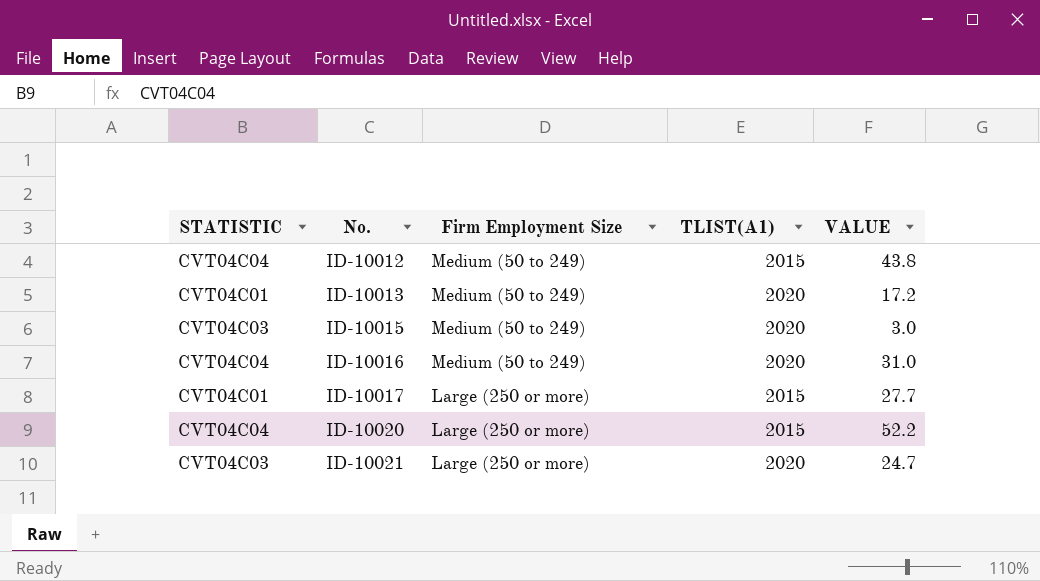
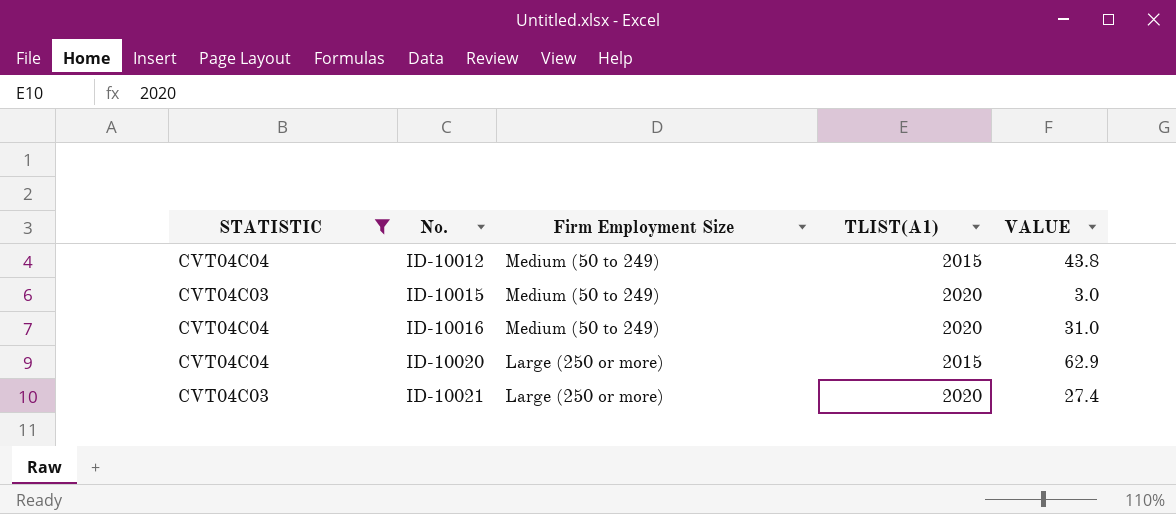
filter: none -> STATISTIC != CVT04C01
ID-10020 | VALUE: 52.2 -> 62.9
ID-10021 | VALUE: 24.7 -> 27.4

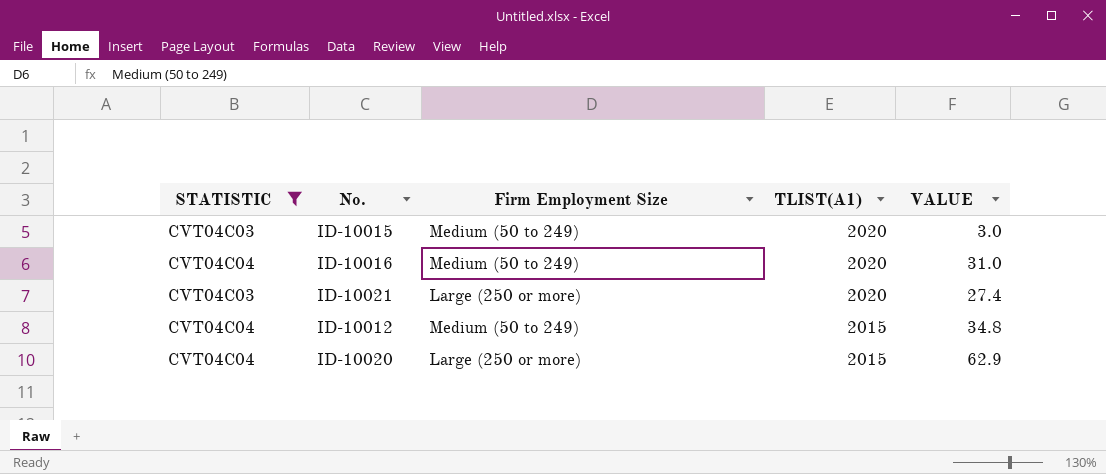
row order: No. ascending -> TLIST(A1) descending
ID-10012 | VALUE: 43.8 -> 34.8

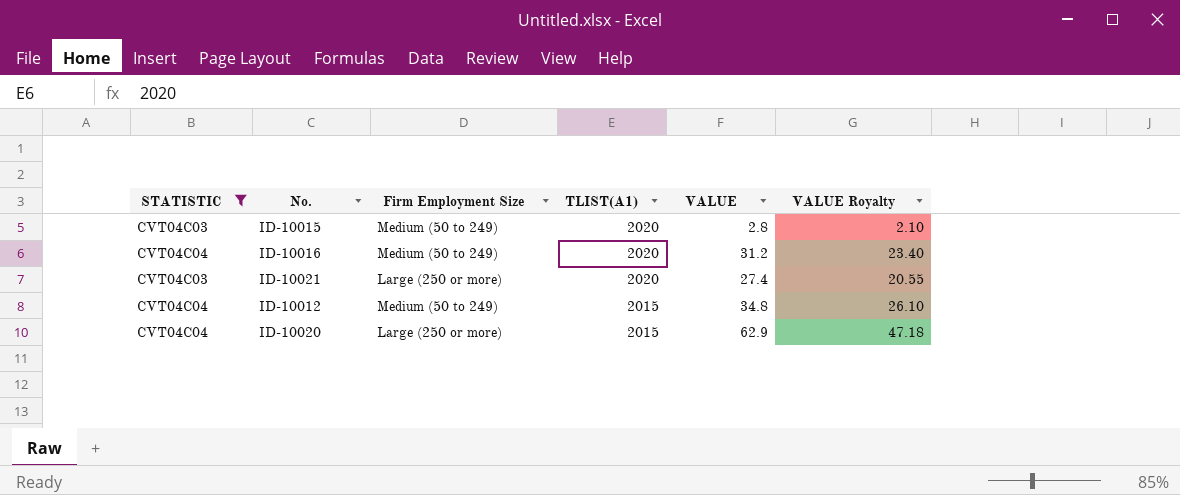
column VALUE Royalty | formula: none -> [VALUE] * 0.75
ID-10015 | VALUE: 3.0 -> 2.8
ID-10016 | VALUE: 31.0 -> 31.2

